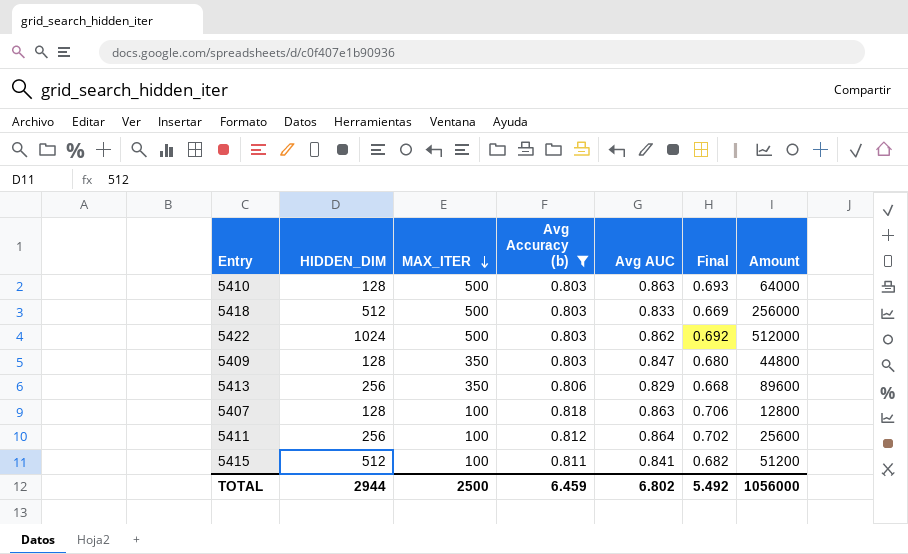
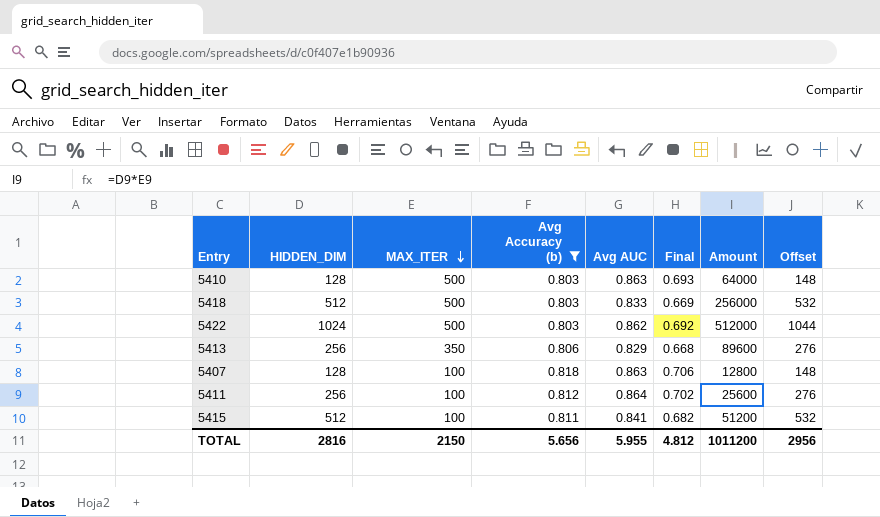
column Offset | formula: none -> [HIDDEN_DIM] + 20
row 5409: 128 | 350 | 0.803 | 0.847 | 0.680 | 44800 -> none
TOTAL | HIDDEN_DIM: 2944 -> 2816
TOTAL | MAX_ITER: 2500 -> 2150
TOTAL | Avg Accuracy (b): 6.459 -> 5.656
TOTAL | Avg AUC: 6.802 -> 5.955
TOTAL | Final: 5.492 -> 4.812
TOTAL | Amount: 1056000 -> 1011200

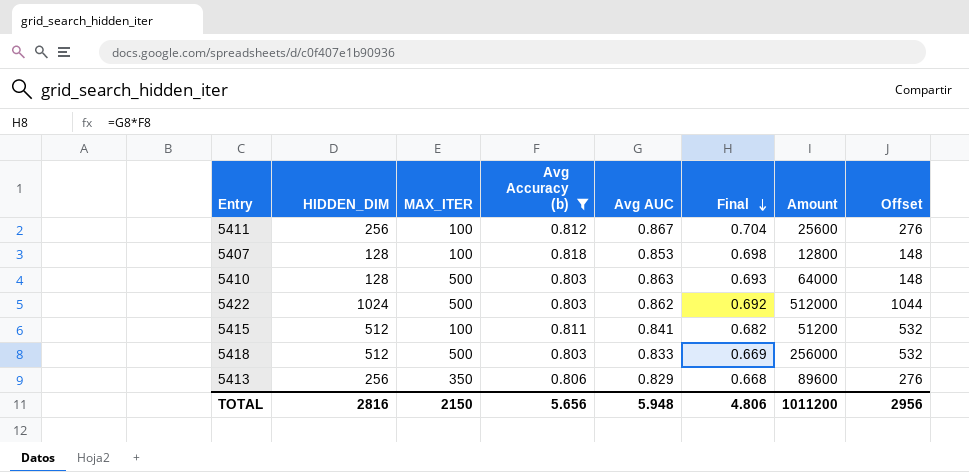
row order: MAX_ITER descending -> Final descending
5411 | Avg AUC: 0.864 -> 0.867
5411 | Final: 0.702 -> 0.704
5407 | Avg AUC: 0.863 -> 0.853
5407 | Final: 0.706 -> 0.698
TOTAL | Avg AUC: 5.955 -> 5.948
TOTAL | Final: 4.812 -> 4.806

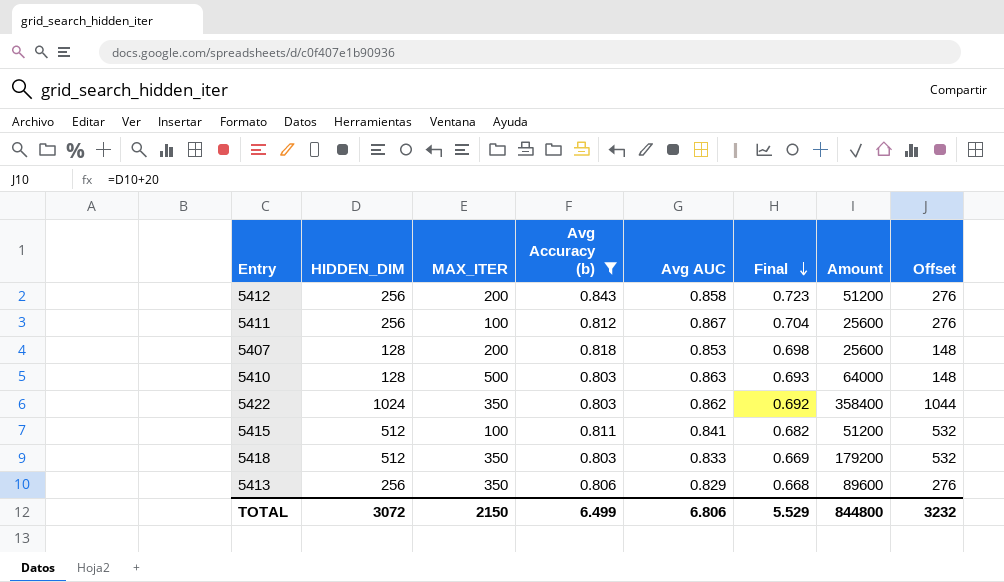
row 5412: none -> 256 | 200 | 0.843 | 0.858 | 0.723 | 51200 | 276
5407 | MAX_ITER: 100 -> 200
5407 | Amount: 12800 -> 25600
5422 | MAX_ITER: 500 -> 350
5422 | Amount: 512000 -> 358400
5418 | MAX_ITER: 500 -> 350
5418 | Amount: 256000 -> 179200
TOTAL | HIDDEN_DIM: 2816 -> 3072
TOTAL | Avg Accuracy (b): 5.656 -> 6.499
TOTAL | Avg AUC: 5.948 -> 6.806
TOTAL | Final: 4.806 -> 5.529
TOTAL | Amount: 1011200 -> 844800
TOTAL | Offset: 2956 -> 3232

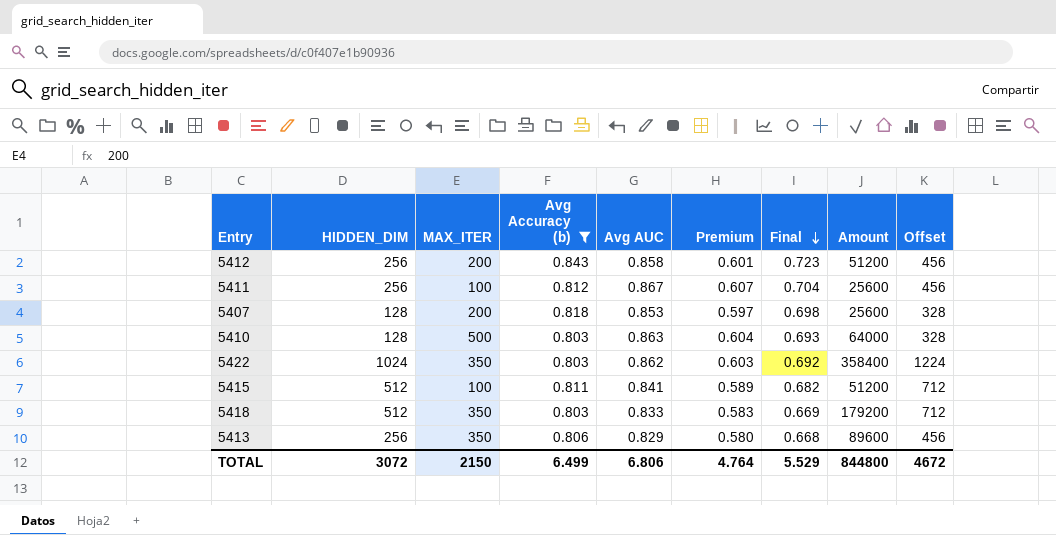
column Premium | formula: none -> [Avg AUC] * 0.7
column Offset | formula: [HIDDEN_DIM] + 20 -> [HIDDEN_DIM] + 200
TOTAL | Offset: 3232 -> 4672

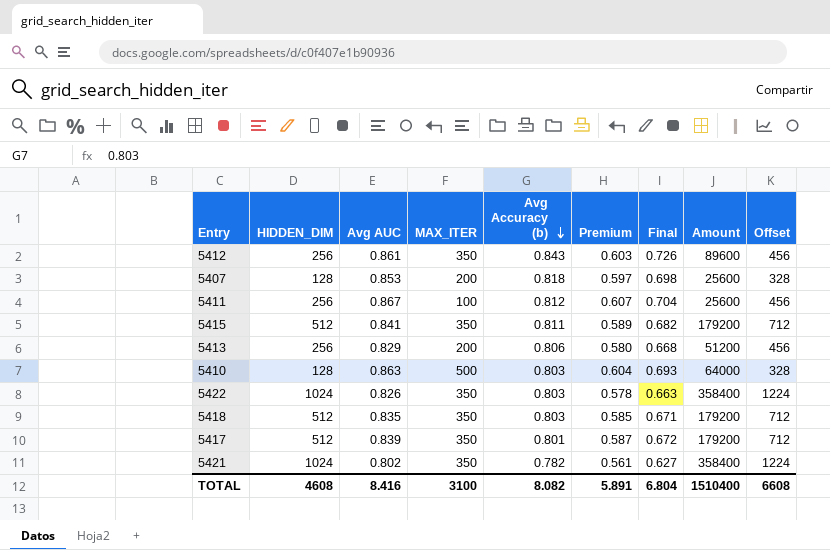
filter: Avg Accuracy (b) >= 0.803 -> none
row order: Final descending -> Avg Accuracy (b) descending
column Avg AUC | position: 5 -> 3
5412 | Avg AUC: 0.858 -> 0.861
5412 | MAX_ITER: 200 -> 350
5412 | Premium: 0.601 -> 0.603
5412 | Final: 0.723 -> 0.726
5412 | Amount: 51200 -> 89600
5415 | MAX_ITER: 100 -> 350
5415 | Amount: 51200 -> 179200
5413 | MAX_ITER: 350 -> 200
5413 | Amount: 89600 -> 51200
5422 | Avg AUC: 0.862 -> 0.826
5422 | Premium: 0.603 -> 0.578
5422 | Final: 0.692 -> 0.663
5418 | Avg AUC: 0.833 -> 0.835
5418 | Premium: 0.583 -> 0.585
5418 | Final: 0.669 -> 0.671
TOTAL | HIDDEN_DIM: 3072 -> 4608
TOTAL | Avg AUC: 6.806 -> 8.416
TOTAL | MAX_ITER: 2150 -> 3100
TOTAL | Avg Accuracy (b): 6.499 -> 8.082
TOTAL | Premium: 4.764 -> 5.891
TOTAL | Final: 5.529 -> 6.804
TOTAL | Amount: 844800 -> 1510400
TOTAL | Offset: 4672 -> 6608

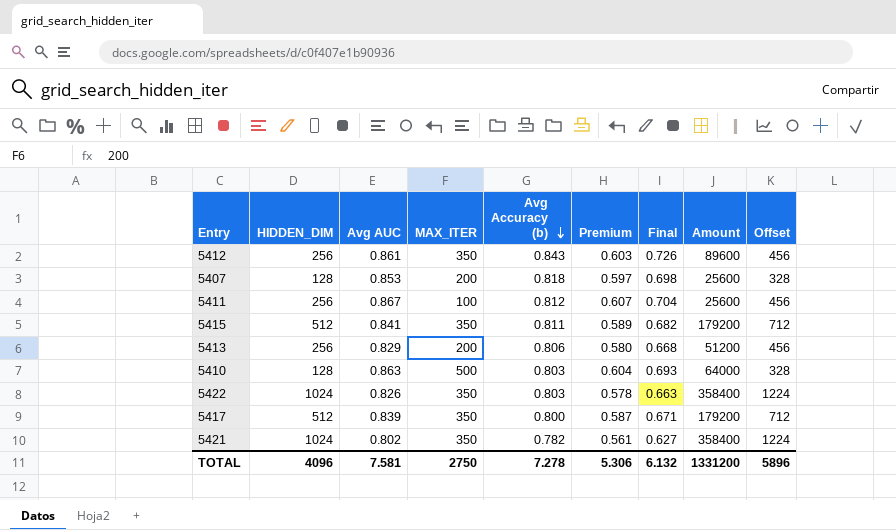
row 5418: 512 | 0.835 | 350 | 0.803 | 0.585 | 0.671 | 179200 | 712 -> none
5417 | Avg Accuracy (b): 0.801 -> 0.800
5417 | Final: 0.672 -> 0.671
TOTAL | HIDDEN_DIM: 4608 -> 4096
TOTAL | Avg AUC: 8.416 -> 7.581
TOTAL | MAX_ITER: 3100 -> 2750
TOTAL | Avg Accuracy (b): 8.082 -> 7.278
TOTAL | Premium: 5.891 -> 5.306
TOTAL | Final: 6.804 -> 6.132
TOTAL | Amount: 1510400 -> 1331200
TOTAL | Offset: 6608 -> 5896

